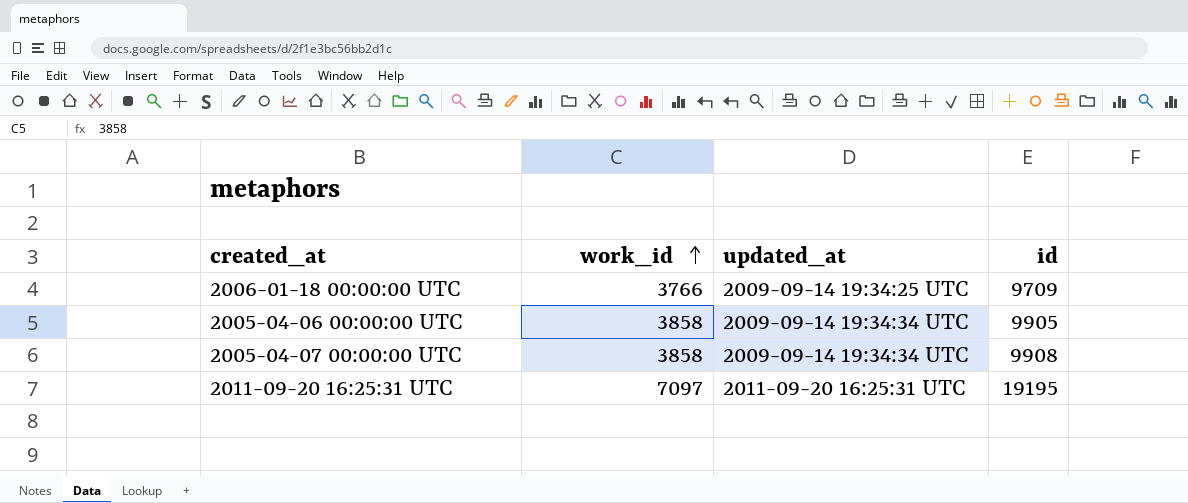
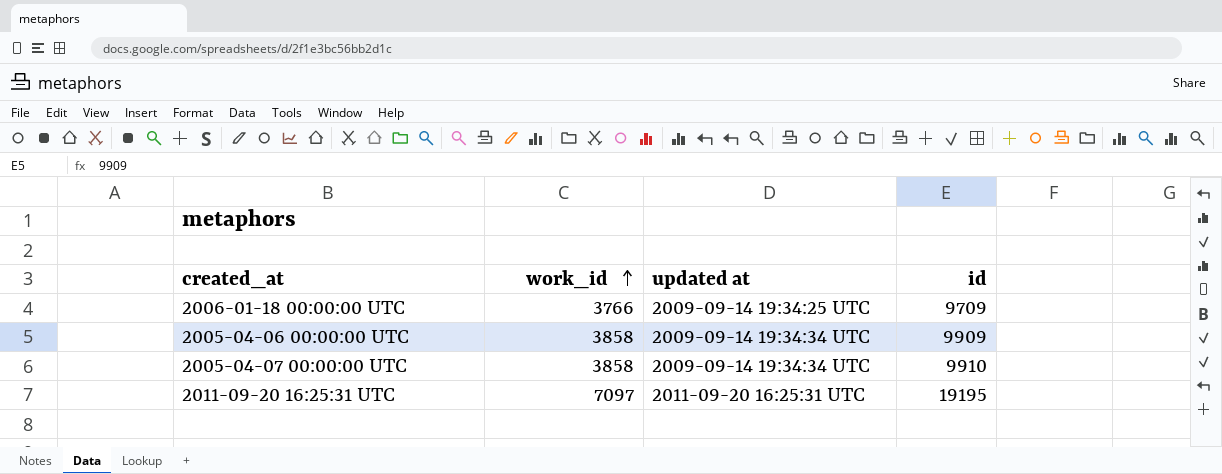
column name: updated_at -> updated at
2005-04-06 00:00:00 UTC | id: 9905 -> 9909
2005-04-07 00:00:00 UTC | id: 9908 -> 9910

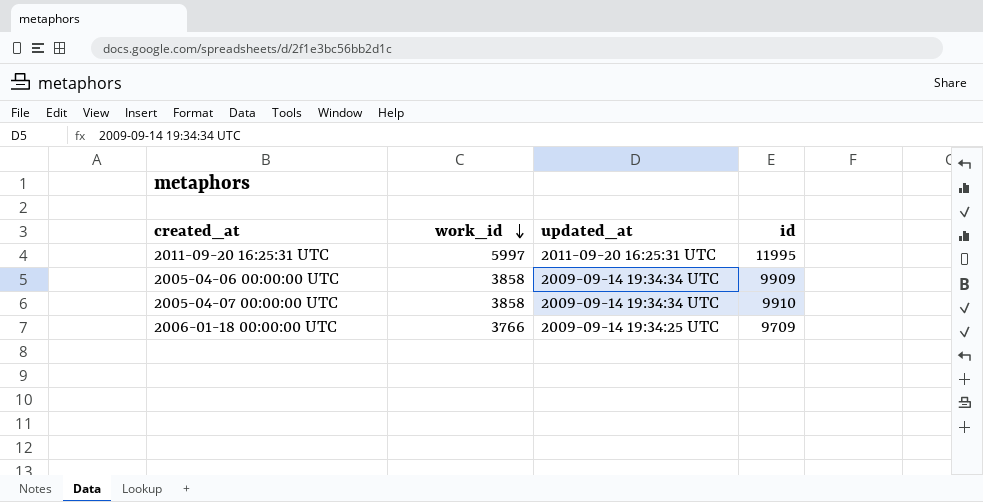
row order: work_id ascending -> work_id descending
column name: updated at -> updated_at
2011-09-20 16:25:31 UTC | work_id: 7097 -> 5997
2011-09-20 16:25:31 UTC | id: 19195 -> 11995

